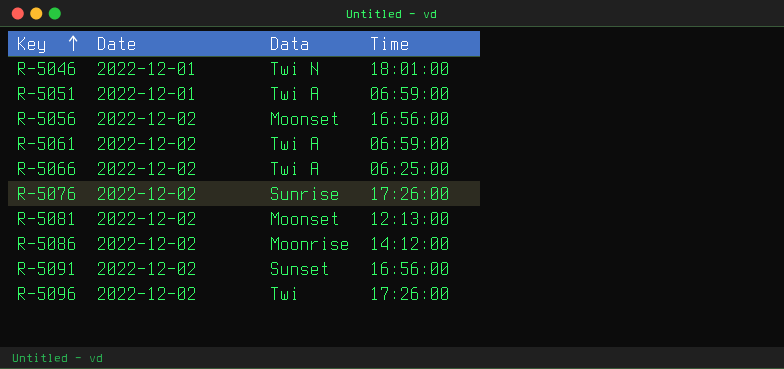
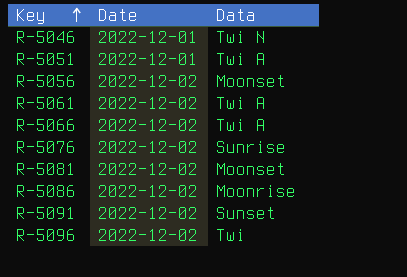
column Time | position: 4 -> none

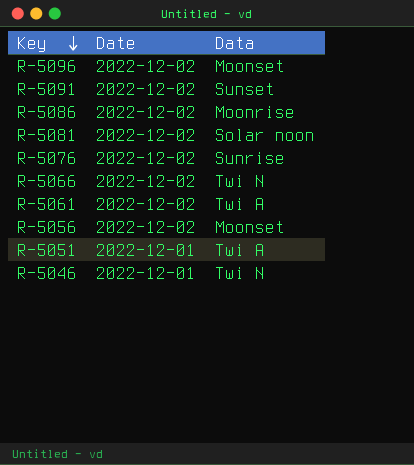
row order: Key ascending -> Key descending
R-5096 | Data: Twi -> Moonset
R-5081 | Data: Moonset -> Solar noon
R-5066 | Data: Twi A -> Twi N

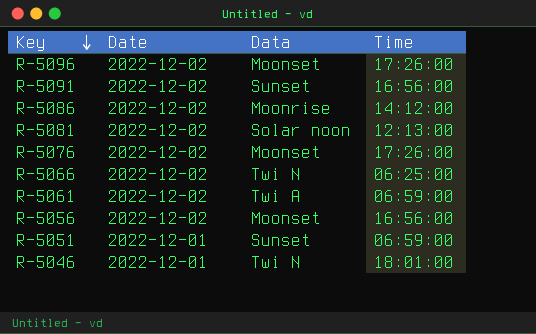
column Time | position: none -> 4
R-5076 | Data: Sunrise -> Moonset
R-5051 | Data: Twi A -> Sunset

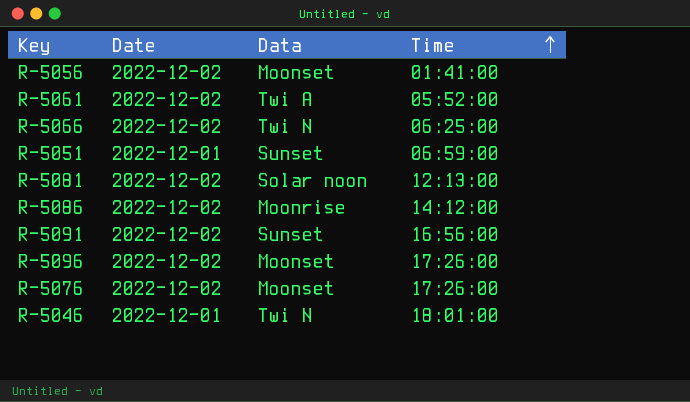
row order: Key descending -> Time ascending
R-5056 | Time: 16:56:00 -> 01:41:00
R-5061 | Time: 06:59:00 -> 05:52:00

